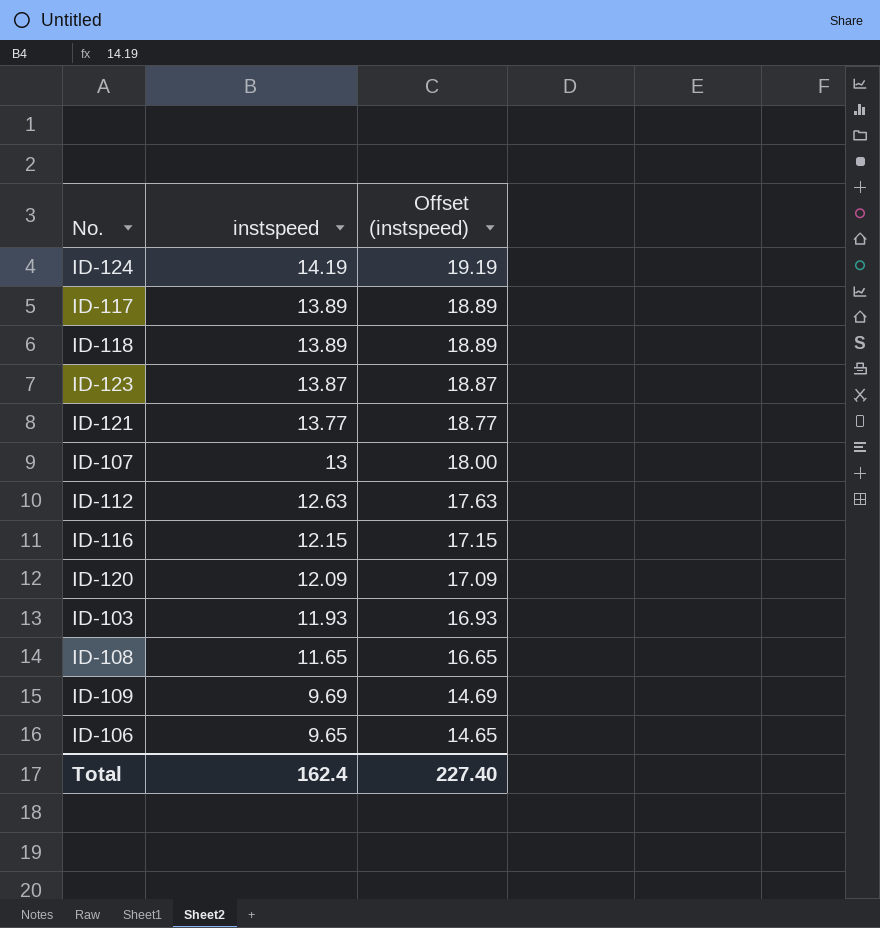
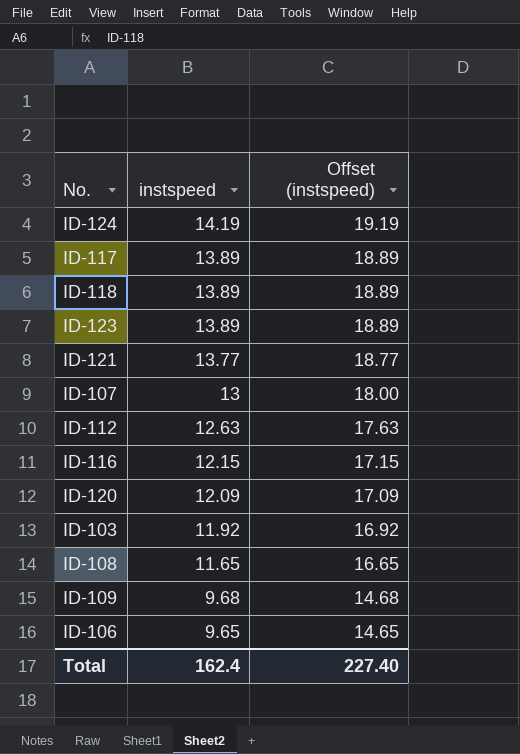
ID-123 | instspeed: 13.87 -> 13.89
ID-123 | Offset (instspeed): 18.87 -> 18.89
ID-103 | instspeed: 11.93 -> 11.92
ID-103 | Offset (instspeed): 16.93 -> 16.92
ID-109 | instspeed: 9.69 -> 9.68
ID-109 | Offset (instspeed): 14.69 -> 14.68

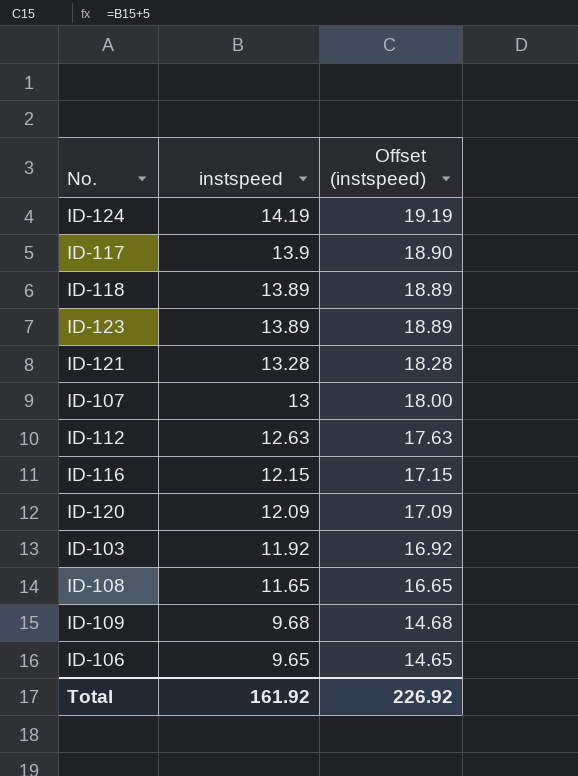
ID-117 | instspeed: 13.89 -> 13.9
ID-117 | Offset (instspeed): 18.89 -> 18.90
ID-121 | instspeed: 13.77 -> 13.28
ID-121 | Offset (instspeed): 18.77 -> 18.28
Total | instspeed: 162.4 -> 161.92
Total | Offset (instspeed): 227.40 -> 226.92

